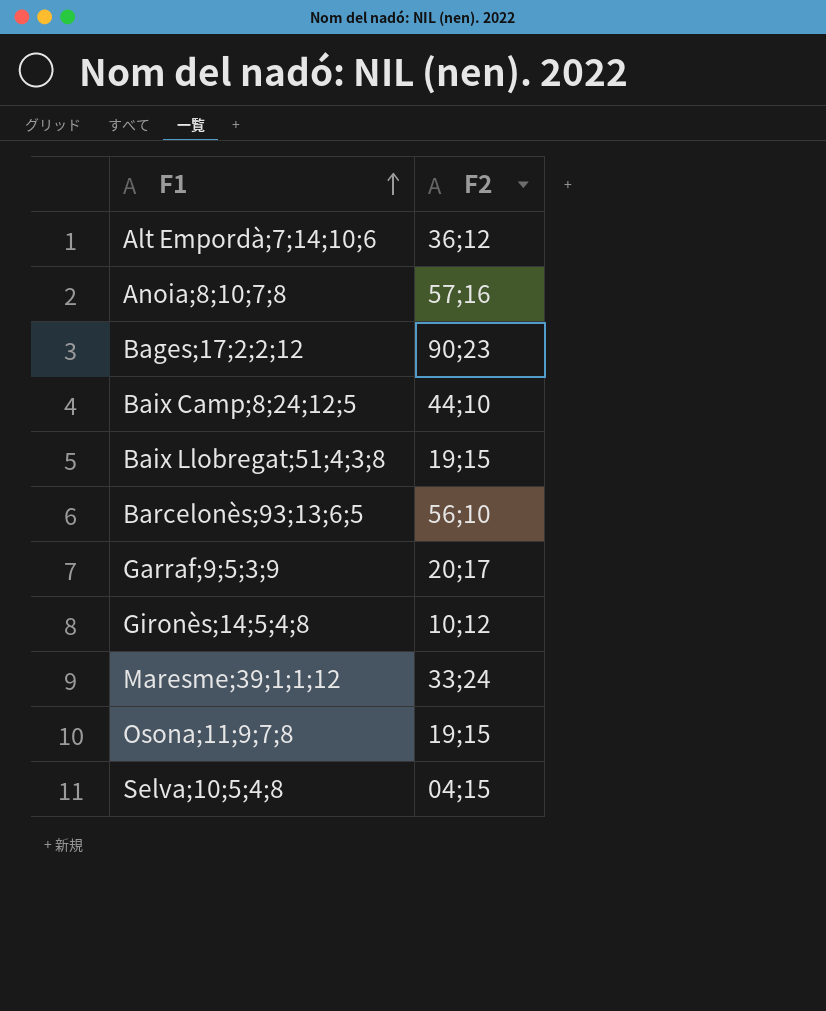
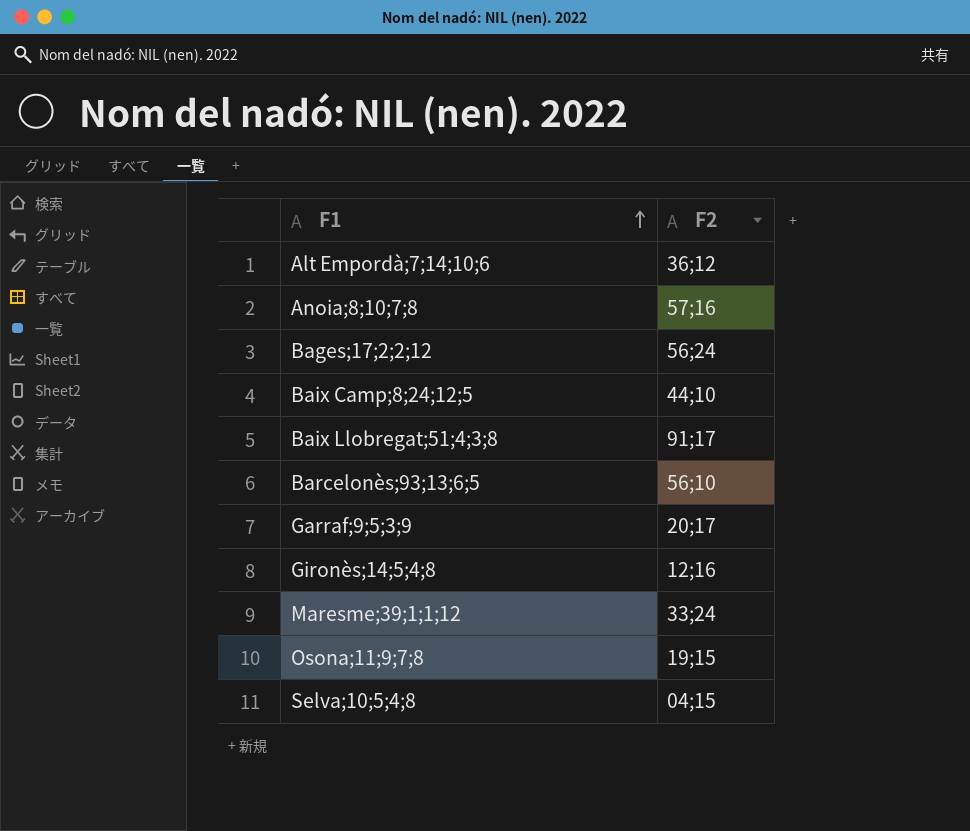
Bages;17;2;2;12 | F2: 90;23 -> 56;24
Baix Llobregat;51;4;3;8 | F2: 19;15 -> 91;17
Gironès;14;5;4;8 | F2: 10;12 -> 12;16

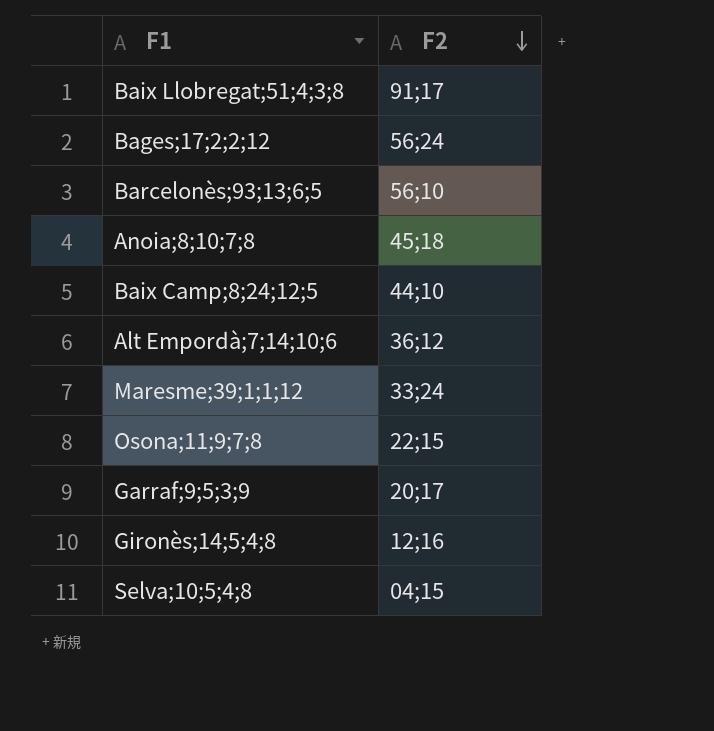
row order: F1 ascending -> F2 descending
Anoia;8;10;7;8 | F2: 57;16 -> 45;18
Osona;11;9;7;8 | F2: 19;15 -> 22;15

